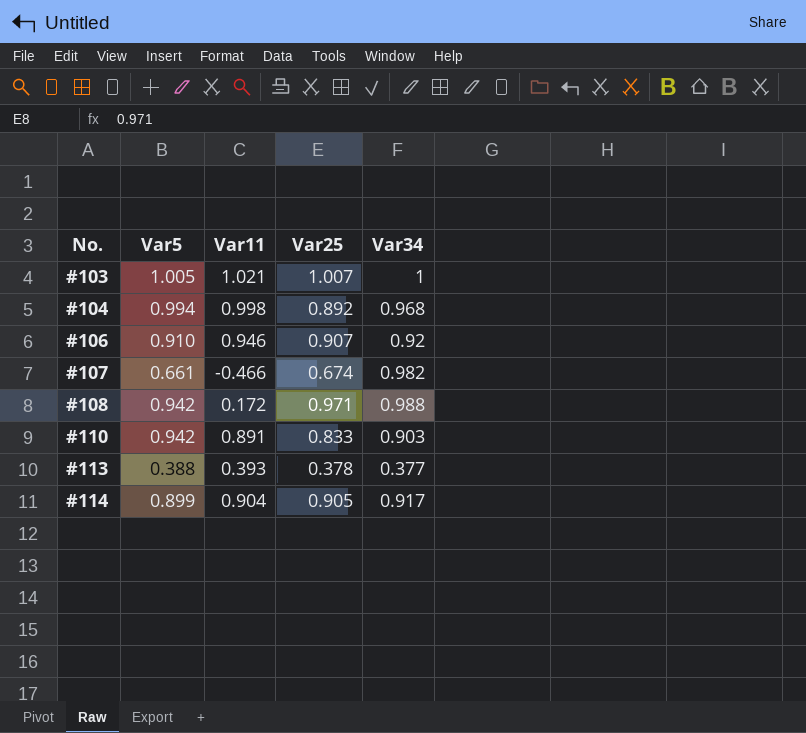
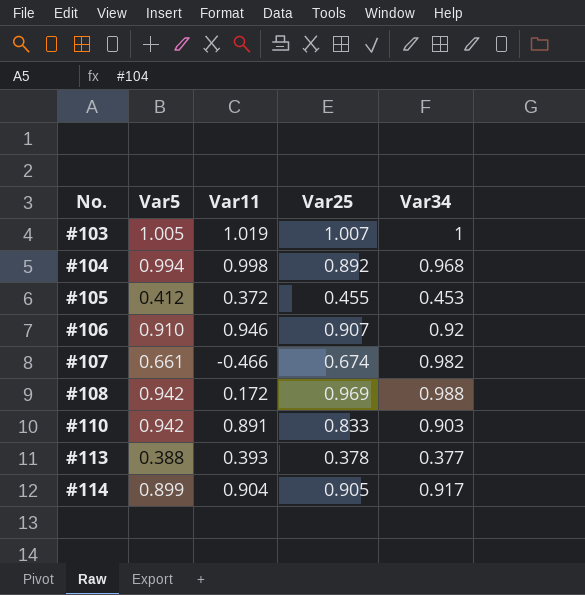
#103 | Var11: 1.021 -> 1.019
row #105: none -> 0.412 | 0.372 | 0.455 | 0.453
#108 | Var25: 0.971 -> 0.969

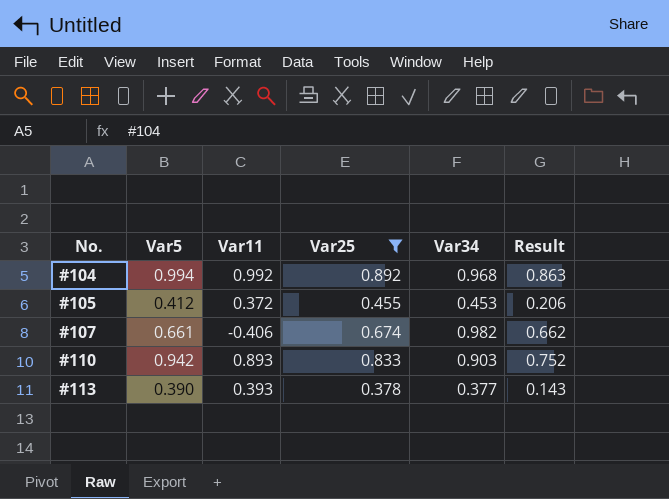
filter: none -> Var25 <= 0.892
column Result | formula: none -> [Var25] * [Var34]
#104 | Var11: 0.998 -> 0.992
#107 | Var11: -0.466 -> -0.406
#110 | Var11: 0.891 -> 0.893
#113 | Var5: 0.388 -> 0.390

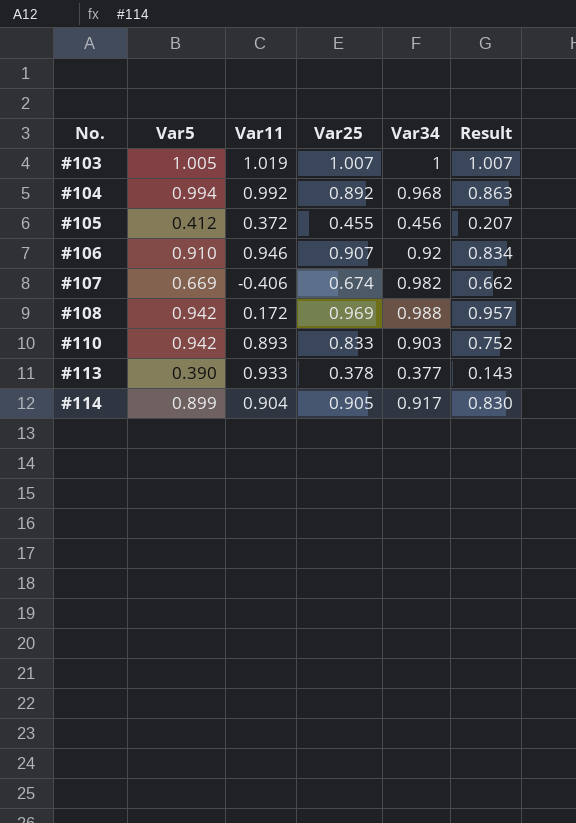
filter: Var25 <= 0.892 -> none
#105 | Var34: 0.453 -> 0.456
#105 | Result: 0.206 -> 0.207
#107 | Var5: 0.661 -> 0.669
#113 | Var11: 0.393 -> 0.933

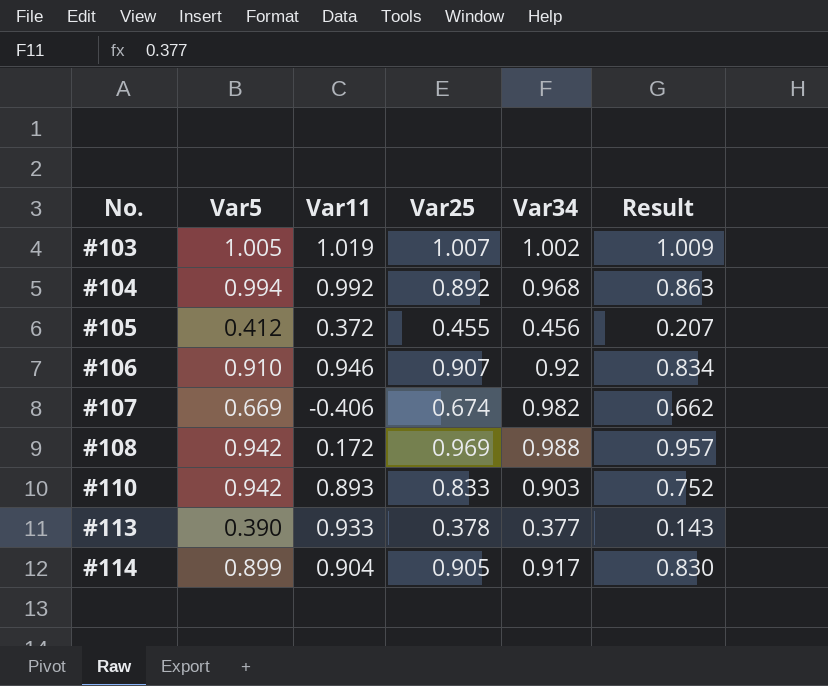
#103 | Var34: 1 -> 1.002
#103 | Result: 1.007 -> 1.009

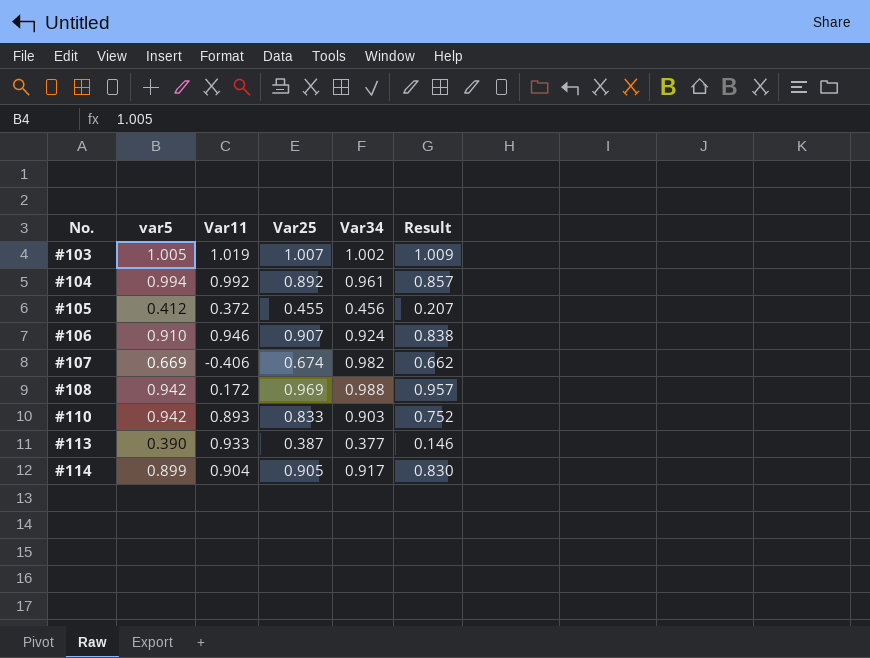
column name: Var5 -> var5
#104 | Var34: 0.968 -> 0.961
#104 | Result: 0.863 -> 0.857
#106 | Var34: 0.92 -> 0.924
#106 | Result: 0.834 -> 0.838
#113 | Var25: 0.378 -> 0.387
#113 | Result: 0.143 -> 0.146

